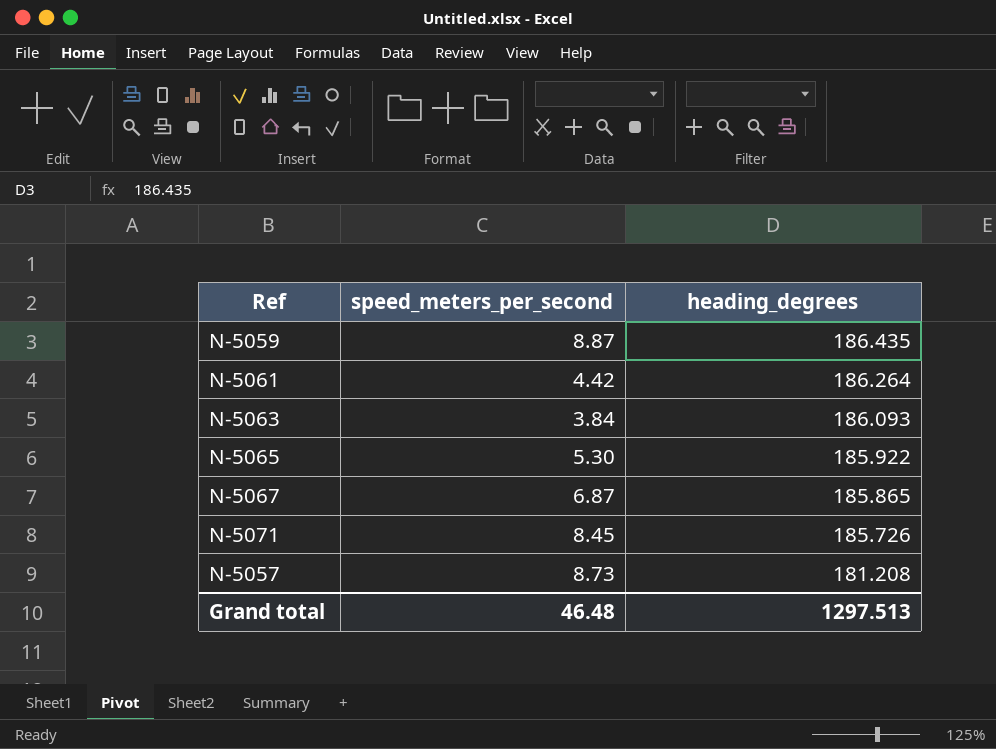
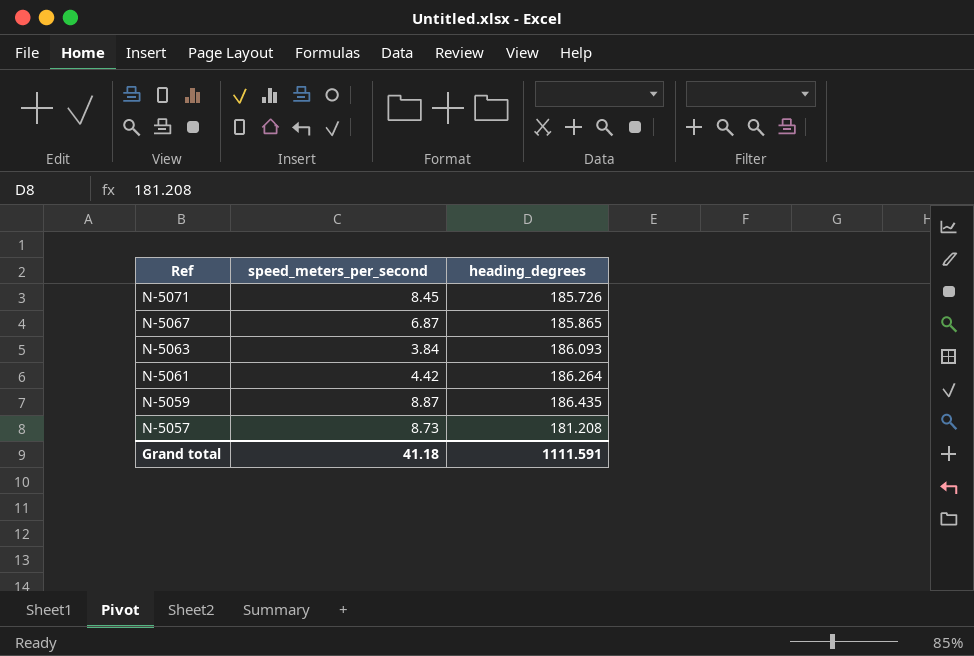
row order: heading_degrees descending -> Ref descending
row N-5065: 5.30 | 185.922 -> none
Grand total | speed_meters_per_second: 46.48 -> 41.18
Grand total | heading_degrees: 1297.513 -> 1111.591

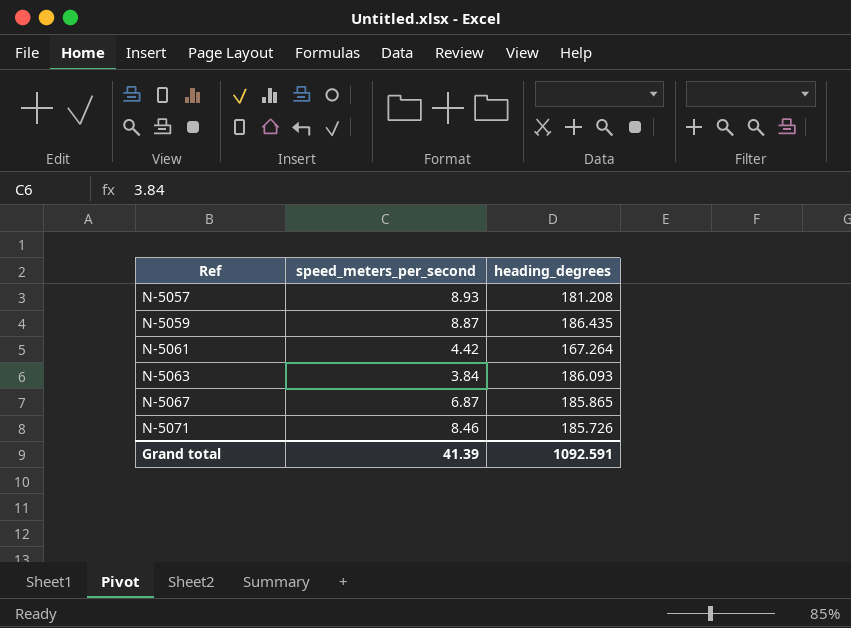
row order: Ref descending -> Ref ascending
N-5057 | speed_meters_per_second: 8.73 -> 8.93
N-5061 | heading_degrees: 186.264 -> 167.264
N-5071 | speed_meters_per_second: 8.45 -> 8.46
Grand total | speed_meters_per_second: 41.18 -> 41.39
Grand total | heading_degrees: 1111.591 -> 1092.591

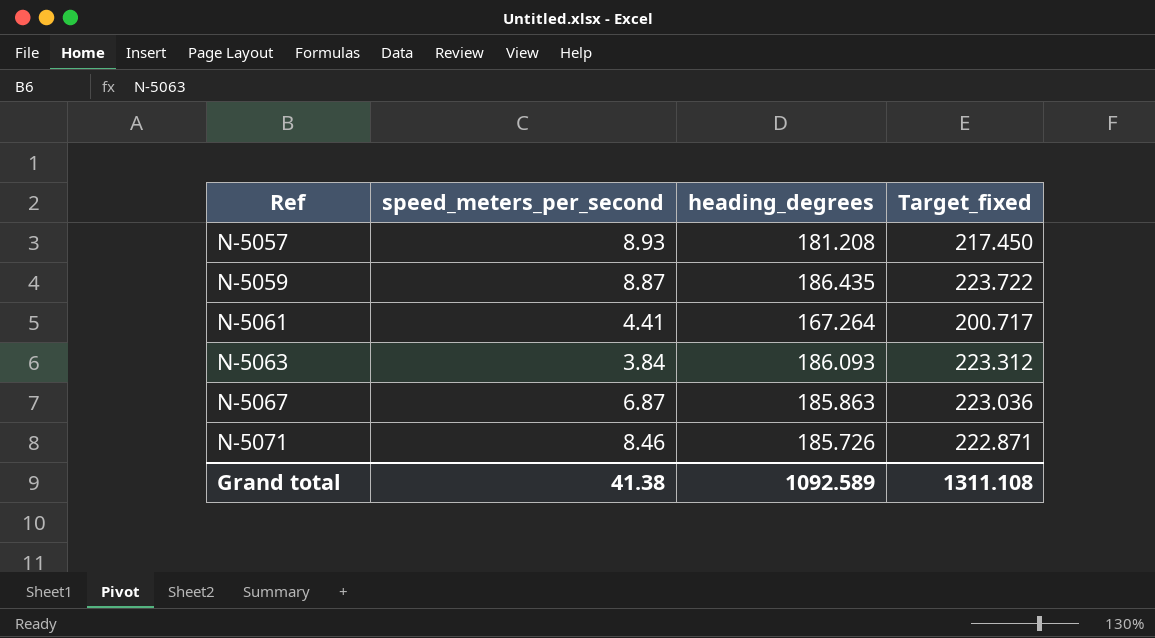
column Target_fixed | formula: none -> [heading_degrees] * 1.2
N-5061 | speed_meters_per_second: 4.42 -> 4.41
N-5067 | heading_degrees: 185.865 -> 185.863
Grand total | speed_meters_per_second: 41.39 -> 41.38
Grand total | heading_degrees: 1092.591 -> 1092.589

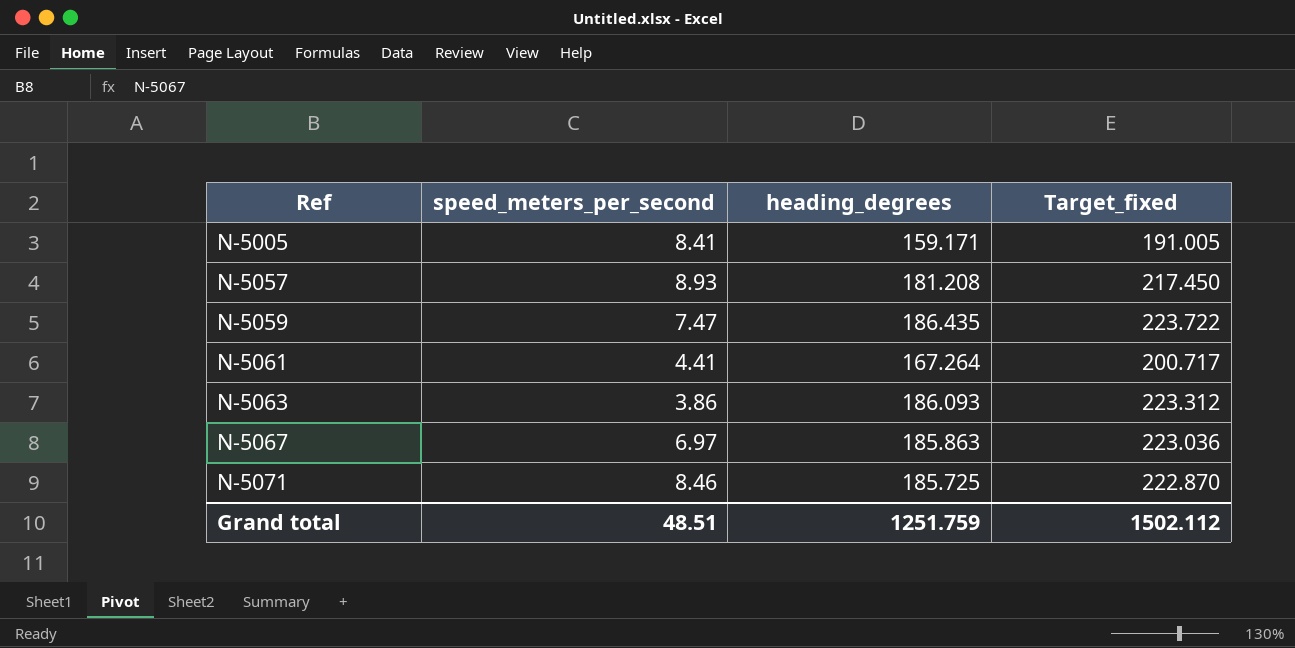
row N-5005: none -> 8.41 | 159.171 | 191.005
N-5059 | speed_meters_per_second: 8.87 -> 7.47
N-5063 | speed_meters_per_second: 3.84 -> 3.86
N-5067 | speed_meters_per_second: 6.87 -> 6.97
N-5071 | heading_degrees: 185.726 -> 185.725
N-5071 | Target_fixed: 222.871 -> 222.870
Grand total | speed_meters_per_second: 41.38 -> 48.51
Grand total | heading_degrees: 1092.589 -> 1251.759
Grand total | Target_fixed: 1311.108 -> 1502.112

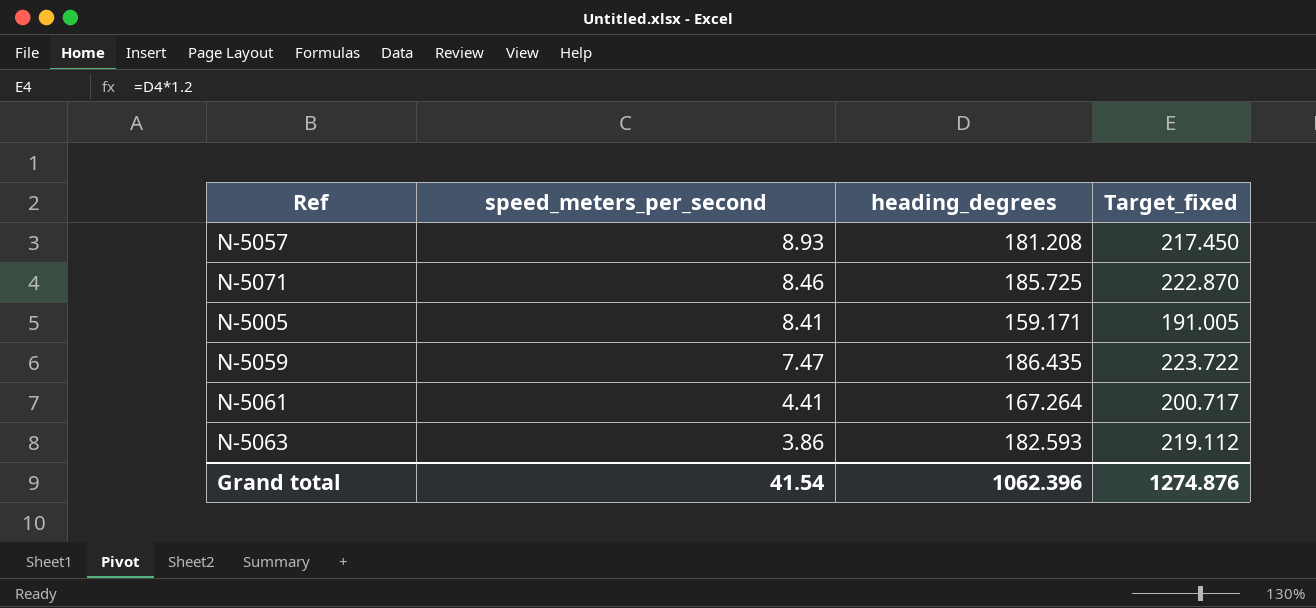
row order: Ref ascending -> speed_meters_per_second descending
row N-5067: 6.97 | 185.863 | 223.036 -> none
N-5063 | heading_degrees: 186.093 -> 182.593
N-5063 | Target_fixed: 223.312 -> 219.112
Grand total | speed_meters_per_second: 48.51 -> 41.54
Grand total | heading_degrees: 1251.759 -> 1062.396
Grand total | Target_fixed: 1502.112 -> 1274.876

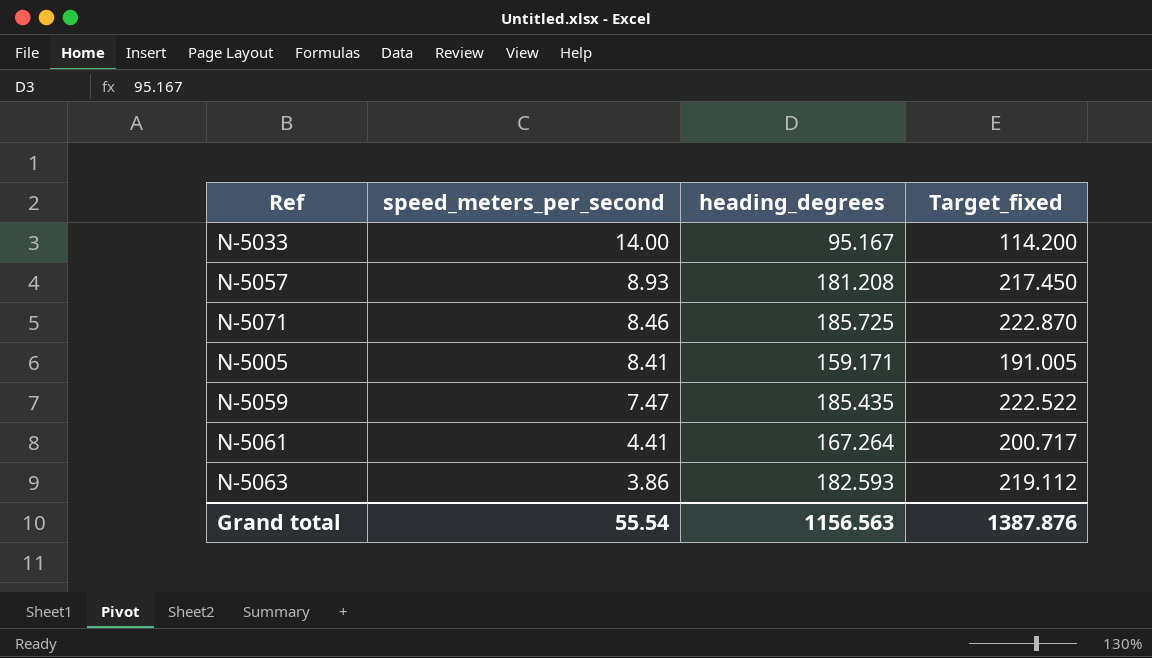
row N-5033: none -> 14.00 | 95.167 | 114.200
N-5059 | heading_degrees: 186.435 -> 185.435
N-5059 | Target_fixed: 223.722 -> 222.522
Grand total | speed_meters_per_second: 41.54 -> 55.54
Grand total | heading_degrees: 1062.396 -> 1156.563
Grand total | Target_fixed: 1274.876 -> 1387.876

